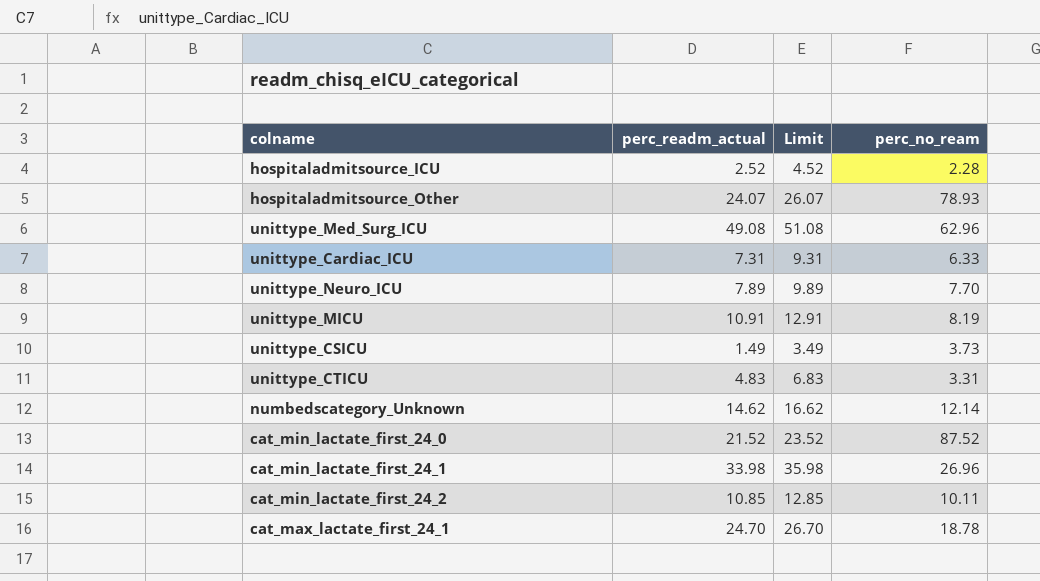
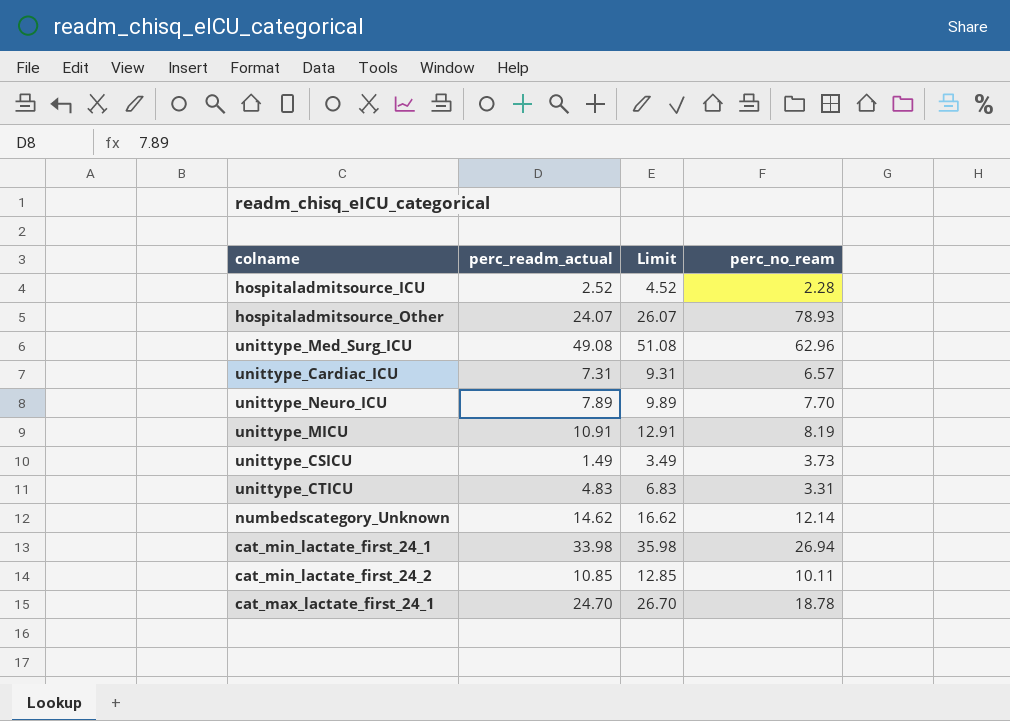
row cat_min_lactate_first_24_0: 21.52 | 23.52 | 87.52 -> none
unittype_Cardiac_ICU | perc_no_ream: 6.33 -> 6.57
cat_min_lactate_first_24_1 | perc_no_ream: 26.96 -> 26.94

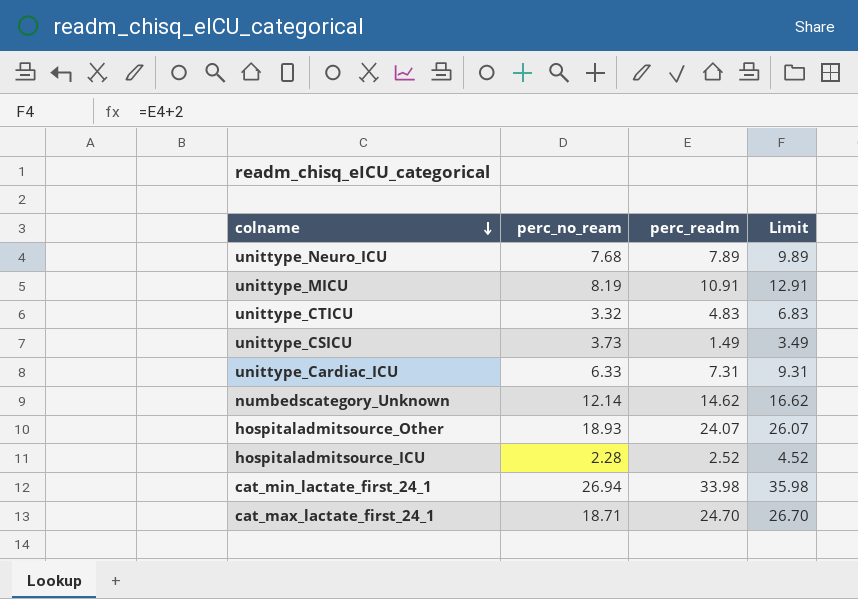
row order: none -> colname descending
column perc_no_ream | position: 4 -> 2
column name: perc_readm_actual -> perc_readm
row unittype_Med_Surg_ICU: 49.08 | 51.08 | 62.96 -> none
row cat_min_lactate_first_24_2: 10.85 | 12.85 | 10.11 -> none
unittype_Neuro_ICU | perc_no_ream: 7.70 -> 7.68
unittype_CTICU | perc_no_ream: 3.31 -> 3.32
unittype_Cardiac_ICU | perc_no_ream: 6.57 -> 6.33
hospitaladmitsource_Other | perc_no_ream: 78.93 -> 18.93
cat_max_lactate_first_24_1 | perc_no_ream: 18.78 -> 18.71

